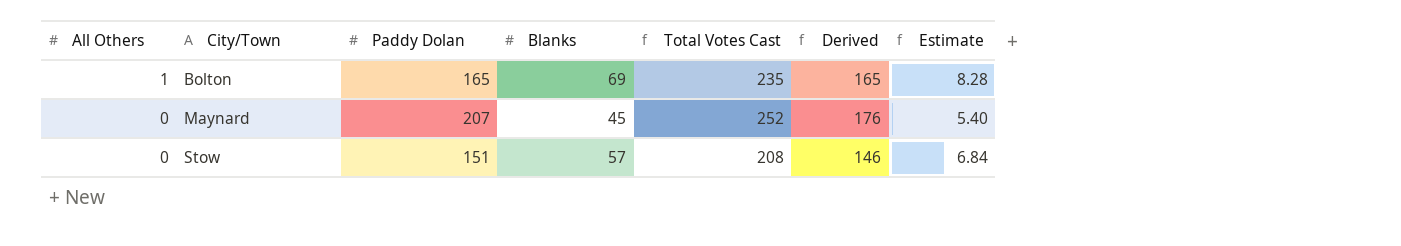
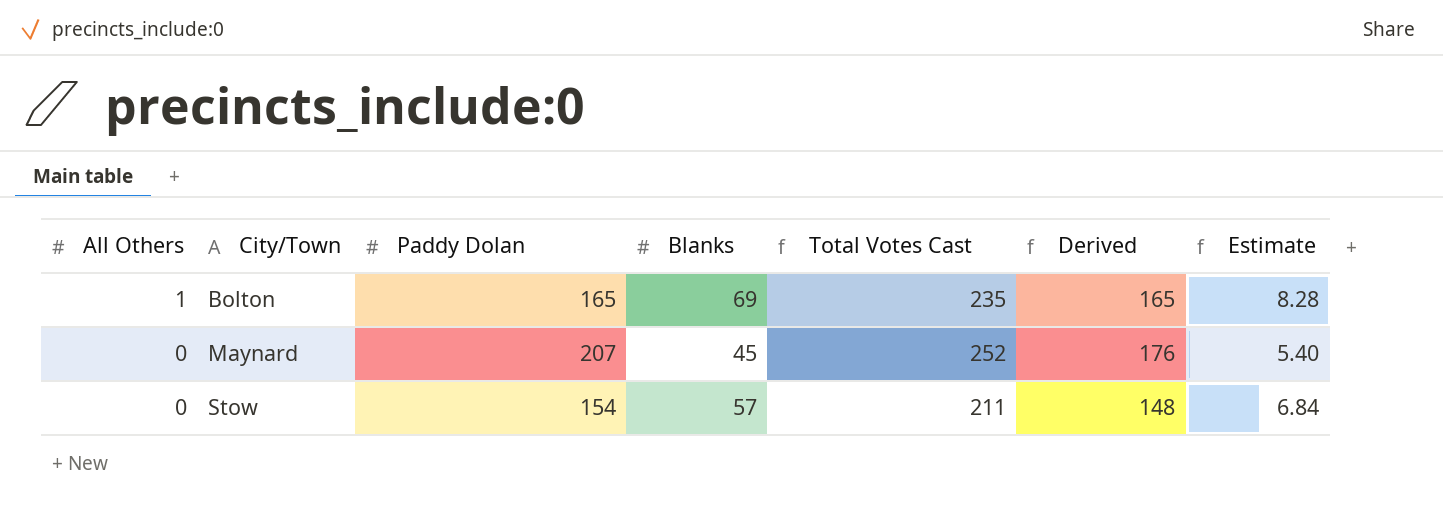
Stow | Paddy Dolan: 151 -> 154
Stow | Total Votes Cast: 208 -> 211
Stow | Derived: 146 -> 148

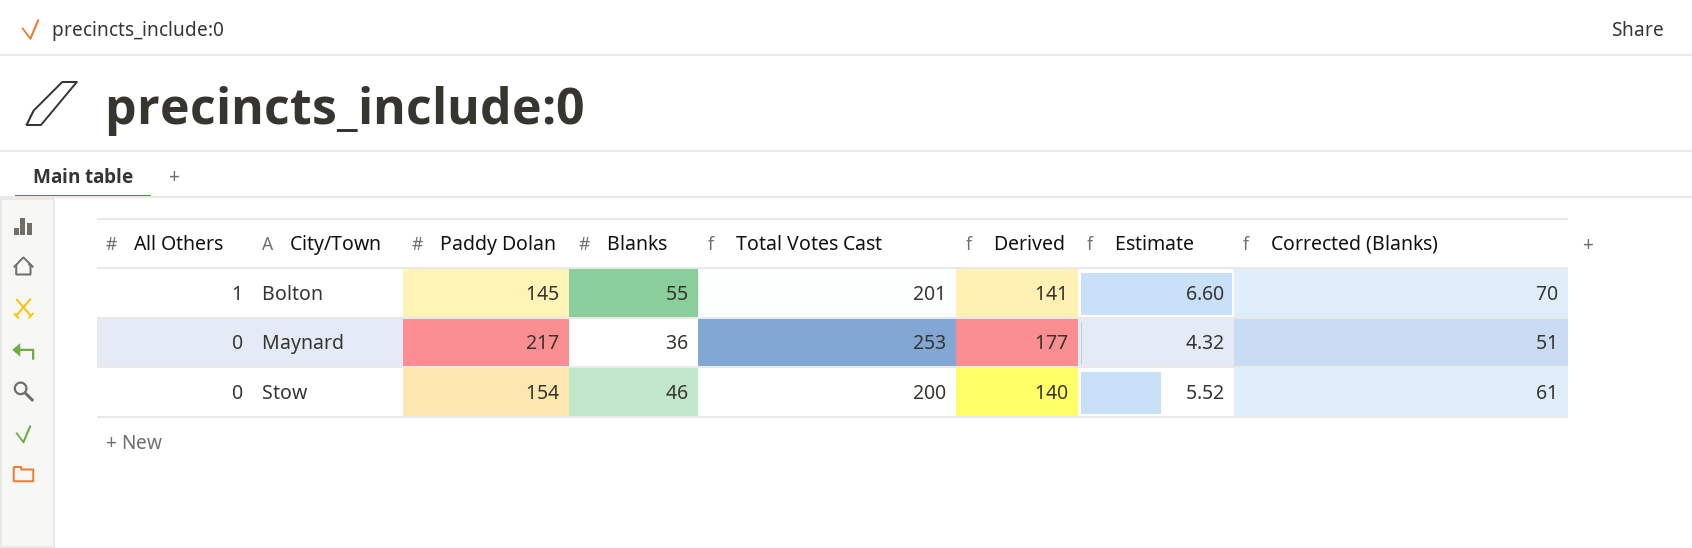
column Corrected (Blanks) | formula: none -> [Blanks] + 15
Bolton | Paddy Dolan: 165 -> 145
Bolton | Blanks: 69 -> 55
Bolton | Total Votes Cast: 235 -> 201
Bolton | Derived: 165 -> 141
Bolton | Estimate: 8.28 -> 6.60
Maynard | Paddy Dolan: 207 -> 217
Maynard | Blanks: 45 -> 36
Maynard | Total Votes Cast: 252 -> 253
Maynard | Derived: 176 -> 177
Maynard | Estimate: 5.40 -> 4.32
Stow | Blanks: 57 -> 46
Stow | Total Votes Cast: 211 -> 200
Stow | Derived: 148 -> 140
Stow | Estimate: 6.84 -> 5.52

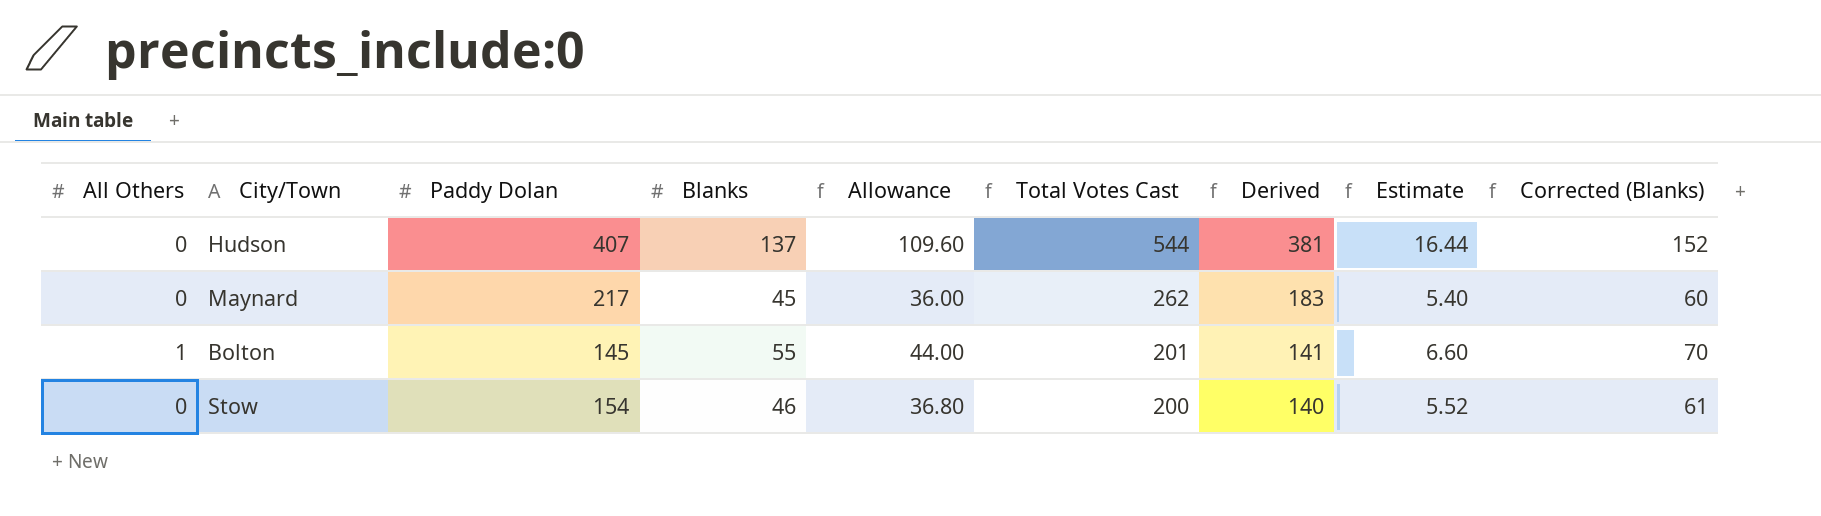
row order: All Others descending -> Total Votes Cast descending
column Allowance | formula: none -> [Blanks] * 0.8
row Hudson: none -> 0 | 407 | 137 | 109.60 | 544 | 381 | 16.44 | 152
Maynard | Blanks: 36 -> 45
Maynard | Total Votes Cast: 253 -> 262
Maynard | Derived: 177 -> 183
Maynard | Estimate: 4.32 -> 5.40
Maynard | Corrected (Blanks): 51 -> 60

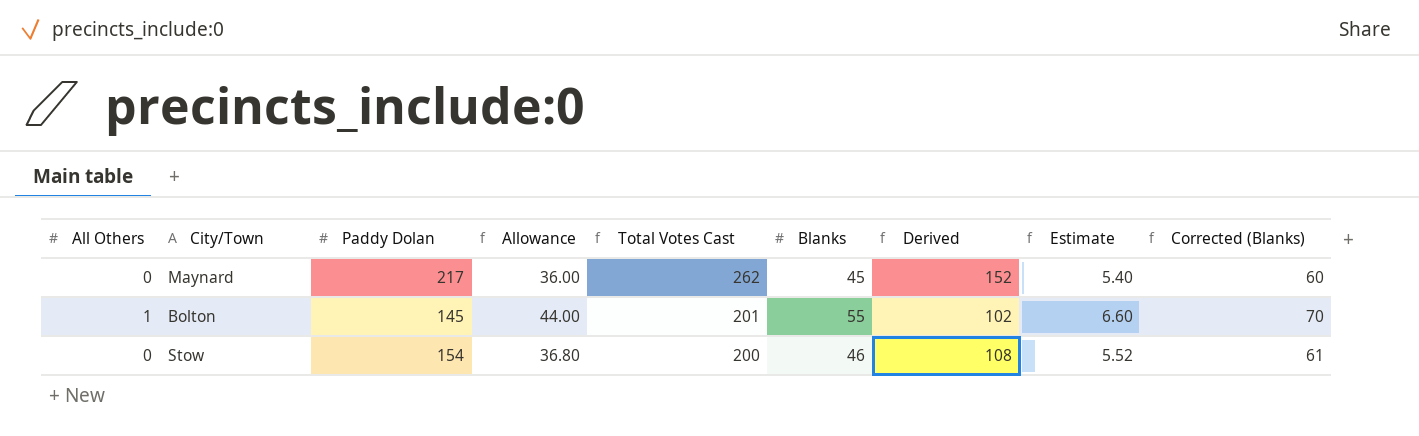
column Blanks | position: 4 -> 6
column Derived | formula: [Total Votes Cast] * 0.7 -> [Paddy Dolan] * 0.7
row Hudson: 0 | 407 | 137 | 109.60 | 544 | 381 | 16.44 | 152 -> none

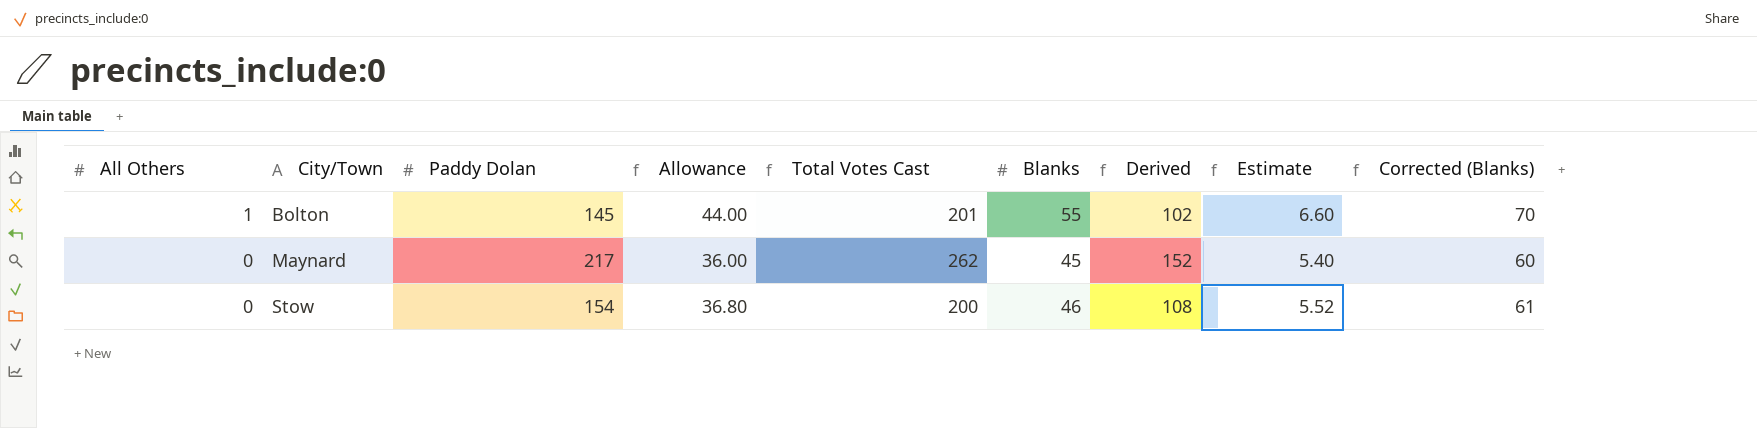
row order: Total Votes Cast descending -> All Others descending

